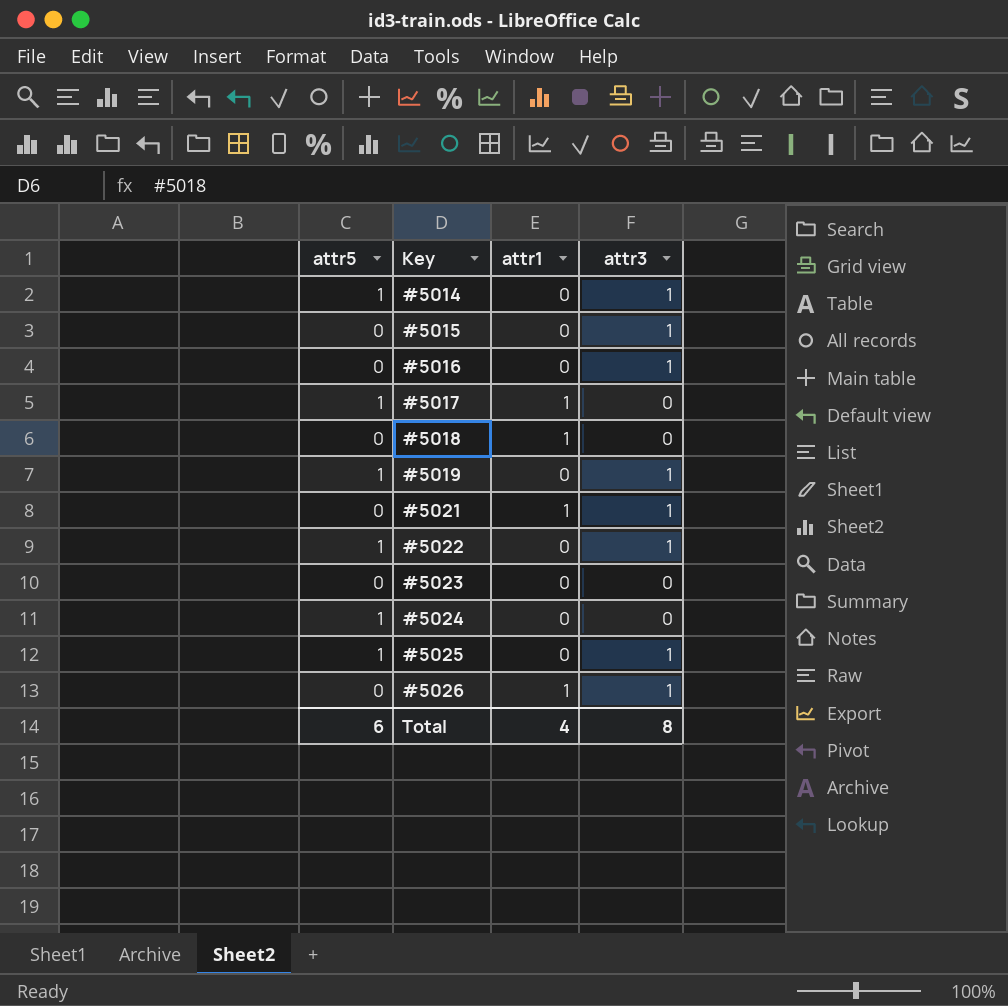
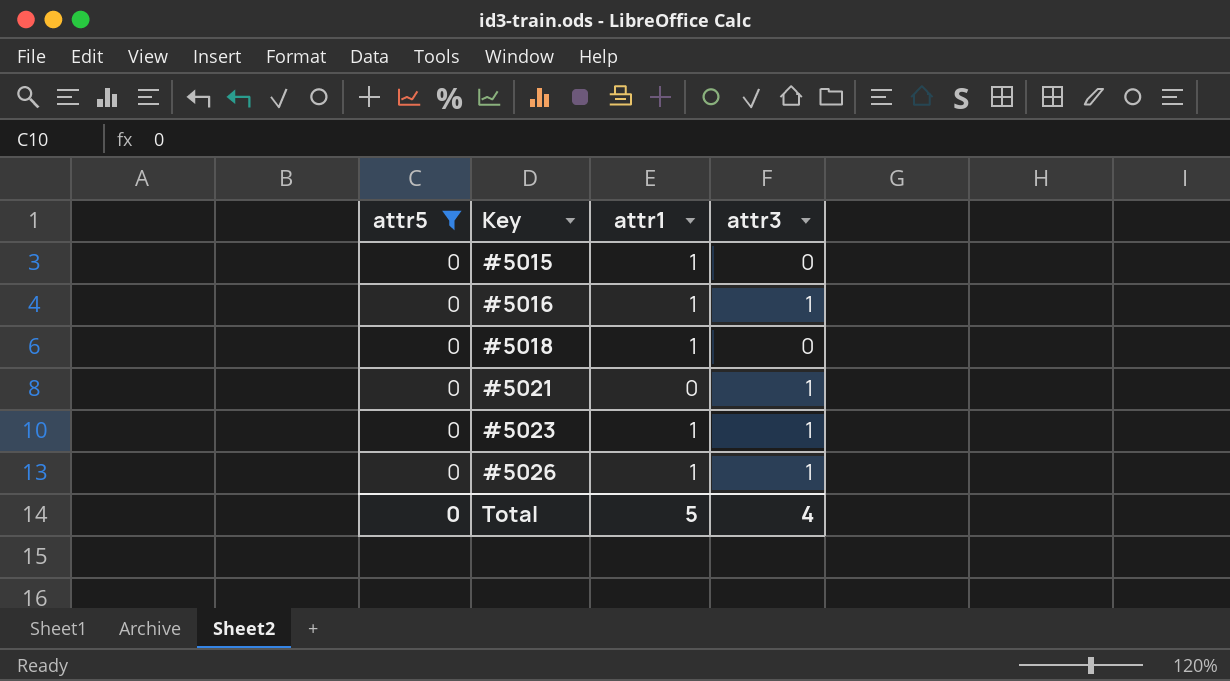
filter: none -> attr5 = 0
#5015 | attr1: 0 -> 1
#5015 | attr3: 1 -> 0
#5016 | attr1: 0 -> 1
#5021 | attr1: 1 -> 0
#5023 | attr1: 0 -> 1
#5023 | attr3: 0 -> 1
Total | attr5: 6 -> 0
Total | attr1: 4 -> 5
Total | attr3: 8 -> 4

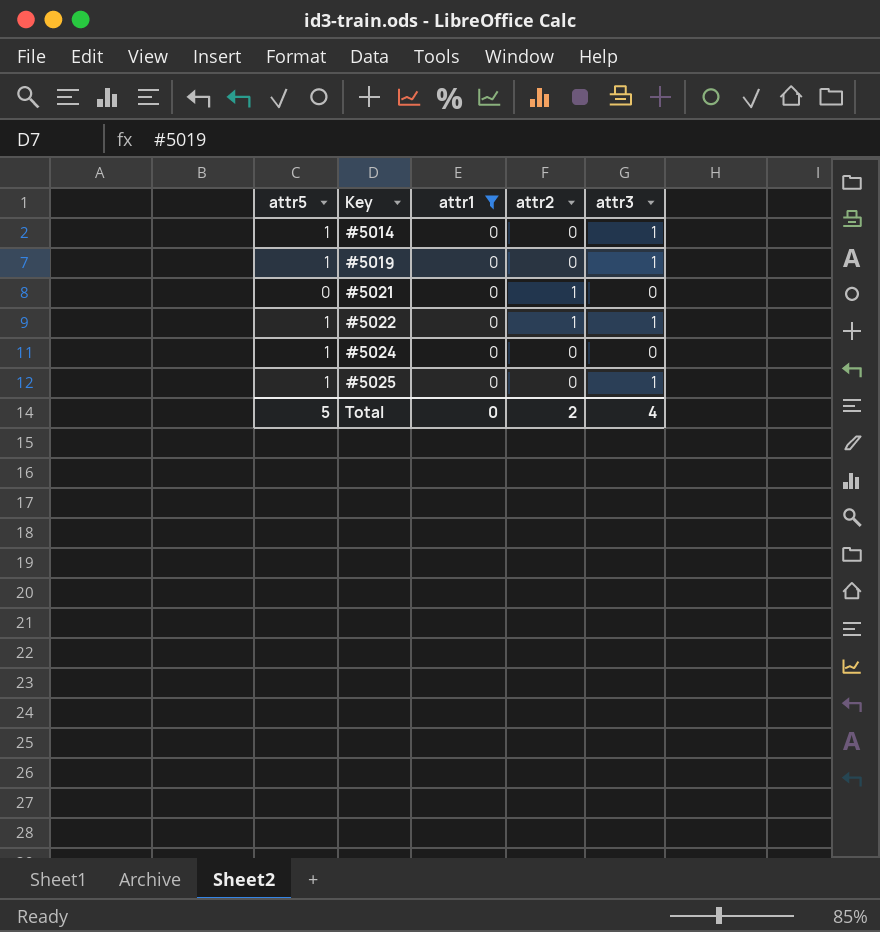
filter: attr5 = 0 -> attr1 = 0
column attr2 | position: none -> 4
#5021 | attr3: 1 -> 0
Total | attr5: 0 -> 5
Total | attr1: 5 -> 0

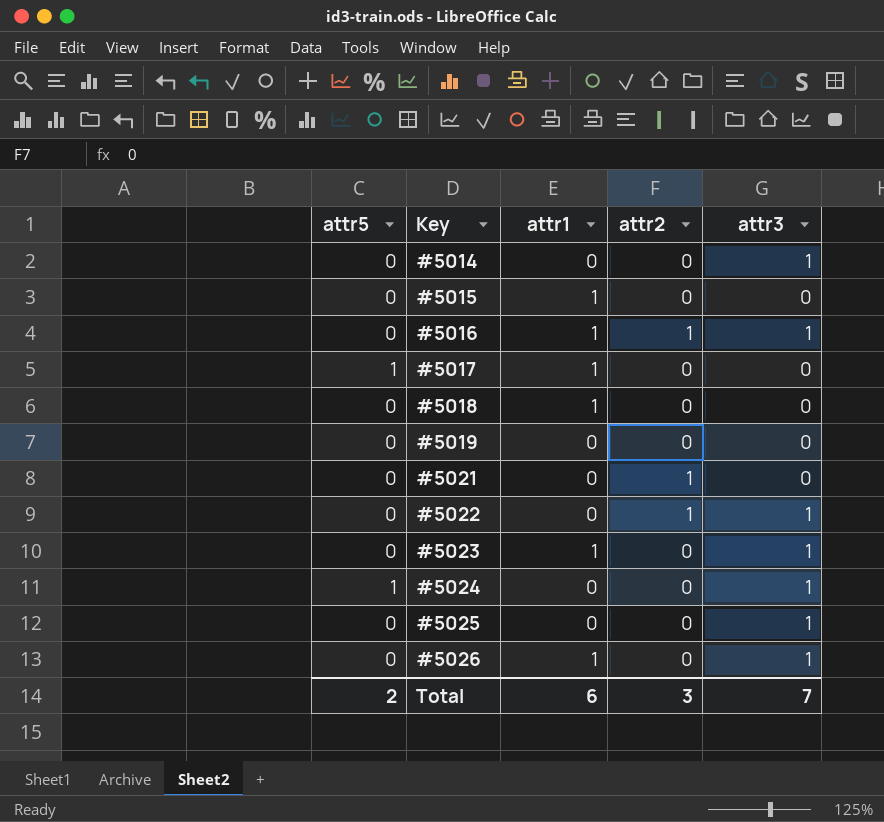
filter: attr1 = 0 -> none
#5014 | attr5: 1 -> 0
#5019 | attr5: 1 -> 0
#5019 | attr3: 1 -> 0
#5022 | attr5: 1 -> 0
#5024 | attr3: 0 -> 1
#5025 | attr5: 1 -> 0
Total | attr5: 5 -> 2
Total | attr1: 0 -> 6
Total | attr2: 2 -> 3
Total | attr3: 4 -> 7

